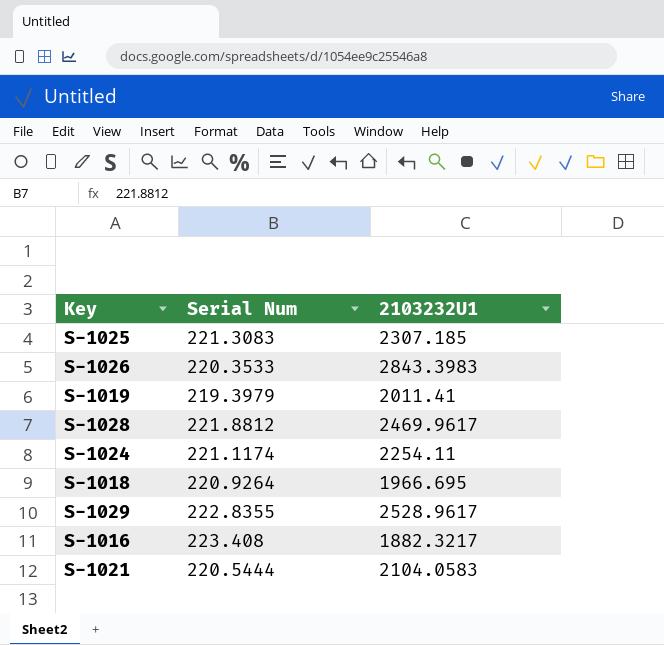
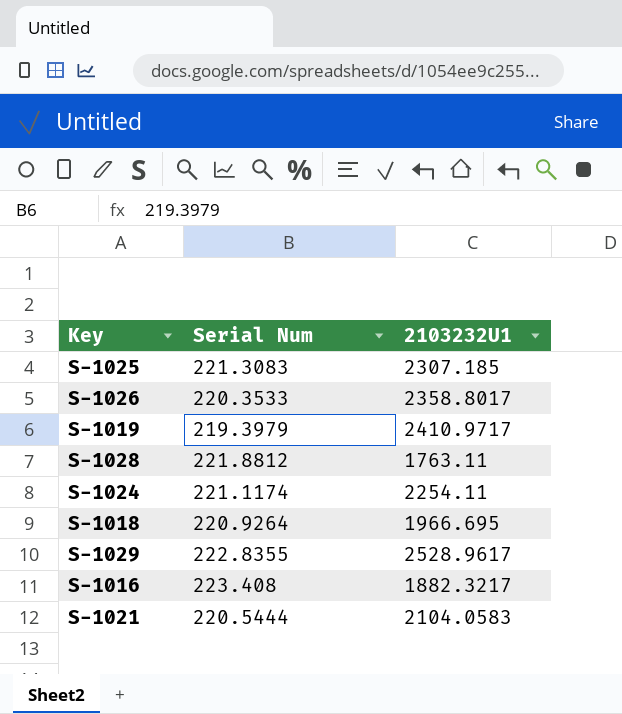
S-1026 | 2103232U1: 2843.3983 -> 2358.8017
S-1019 | 2103232U1: 2011.41 -> 2410.9717
S-1028 | 2103232U1: 2469.9617 -> 1763.11

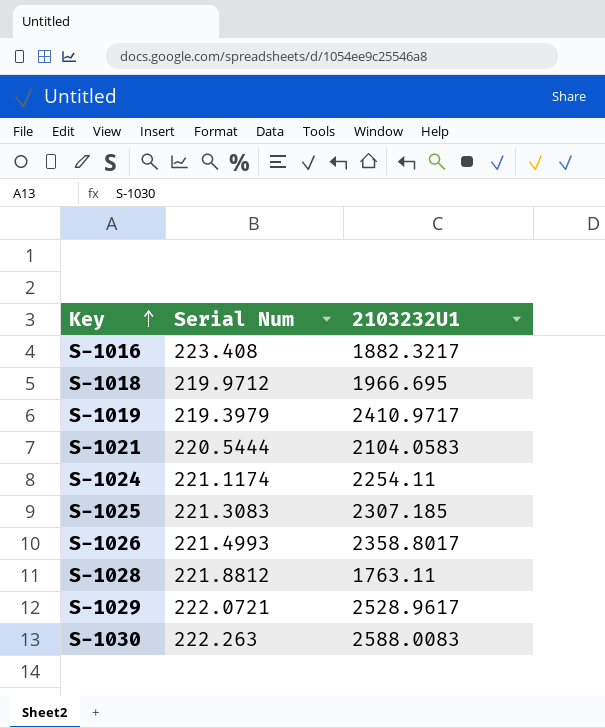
row order: none -> Key ascending
S-1018 | Serial Num: 220.9264 -> 219.9712
S-1026 | Serial Num: 220.3533 -> 221.4993
S-1029 | Serial Num: 222.8355 -> 222.0721
row S-1030: none -> 222.263 | 2588.0083

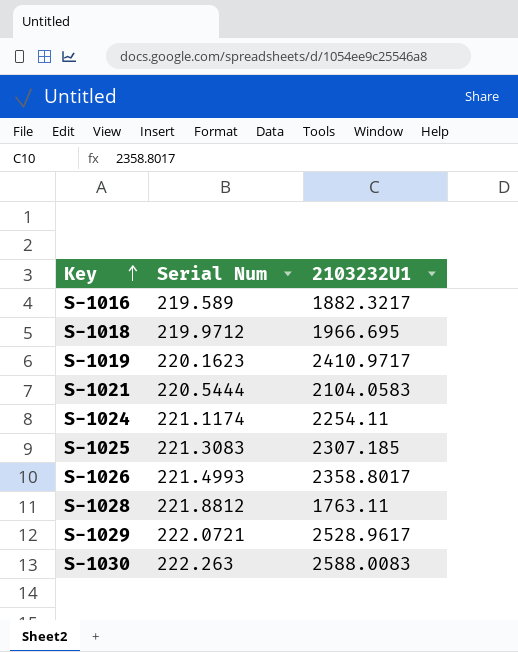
S-1016 | Serial Num: 223.408 -> 219.589
S-1019 | Serial Num: 219.3979 -> 220.1623

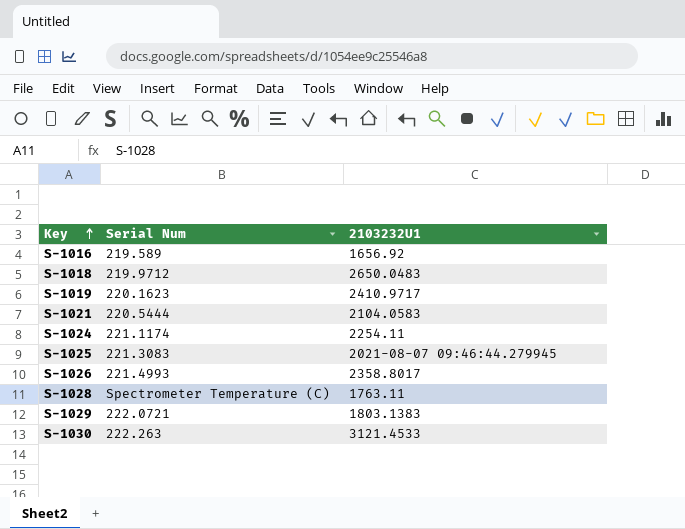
S-1016 | 2103232U1: 1882.3217 -> 1656.92
S-1018 | 2103232U1: 1966.695 -> 2650.0483
S-1025 | 2103232U1: 2307.185 -> 2021-08-07 09:46:44.279945
S-1028 | Serial Num: 221.8812 -> Spectrometer Temperature (C)
S-1029 | 2103232U1: 2528.9617 -> 1803.1383
S-1030 | 2103232U1: 2588.0083 -> 3121.4533

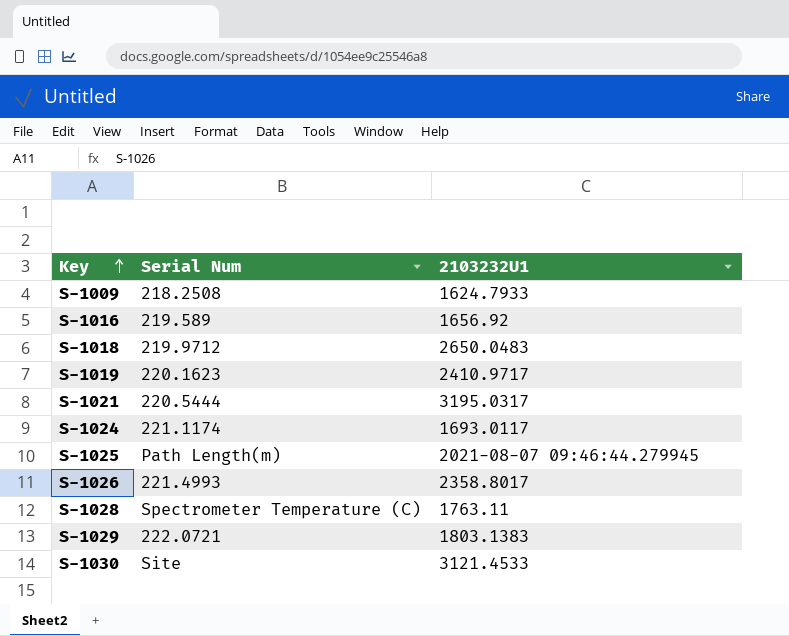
row S-1009: none -> 218.2508 | 1624.7933
S-1021 | 2103232U1: 2104.0583 -> 3195.0317
S-1024 | 2103232U1: 2254.11 -> 1693.0117
S-1025 | Serial Num: 221.3083 -> Path Length(m)
S-1030 | Serial Num: 222.263 -> Site

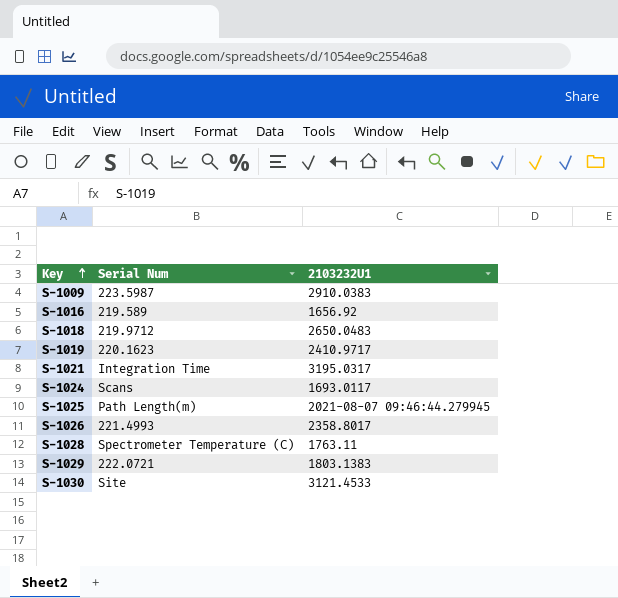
S-1009 | Serial Num: 218.2508 -> 223.5987
S-1009 | 2103232U1: 1624.7933 -> 2910.0383
S-1021 | Serial Num: 220.5444 -> Integration Time
S-1024 | Serial Num: 221.1174 -> Scans

